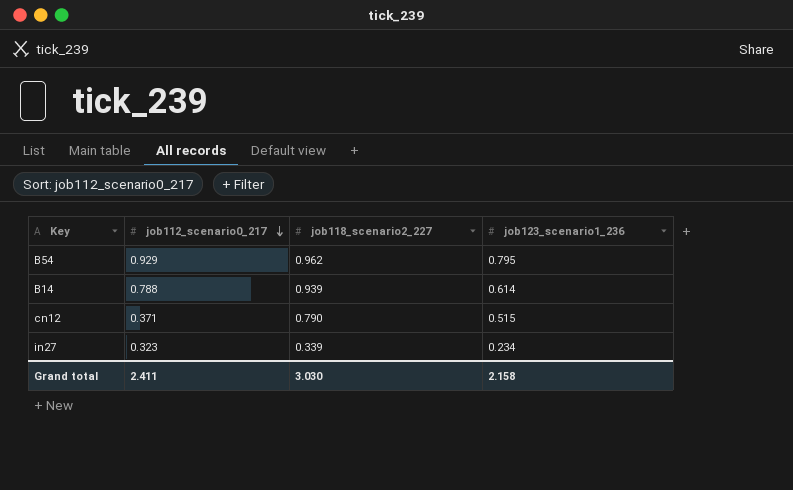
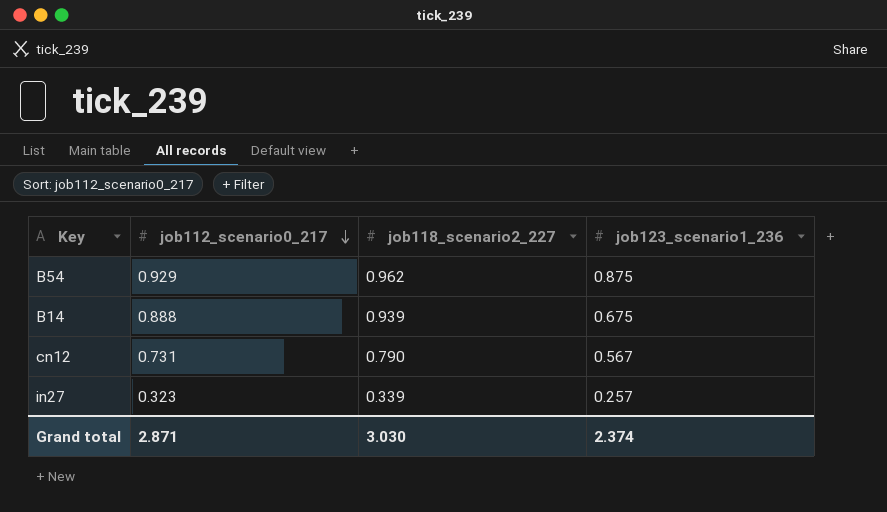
B54 | job123_scenario1_236: 0.795 -> 0.875
B14 | job112_scenario0_217: 0.788 -> 0.888
B14 | job123_scenario1_236: 0.614 -> 0.675
cn12 | job112_scenario0_217: 0.371 -> 0.731
cn12 | job123_scenario1_236: 0.515 -> 0.567
in27 | job123_scenario1_236: 0.234 -> 0.257
Grand total | job112_scenario0_217: 2.411 -> 2.871
Grand total | job123_scenario1_236: 2.158 -> 2.374

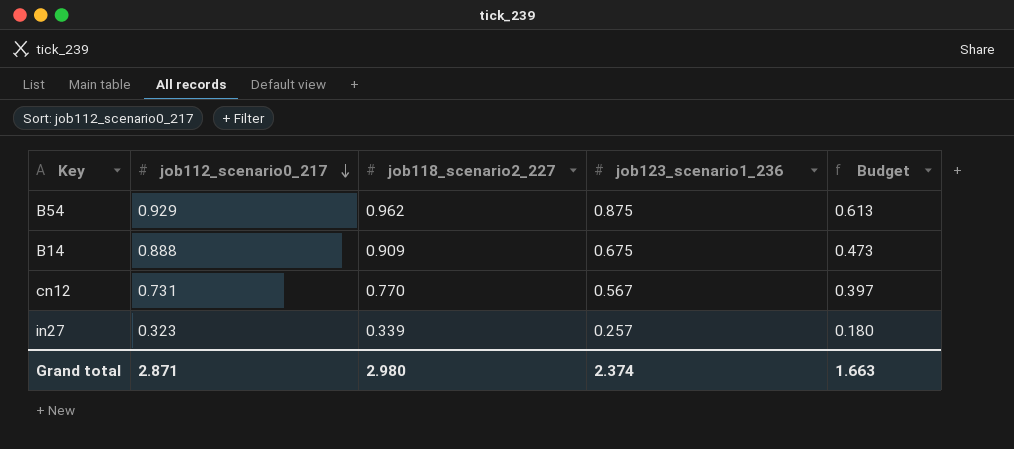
column Budget | formula: none -> [job123_scenario1_236] * 0.7
B14 | job118_scenario2_227: 0.939 -> 0.909
cn12 | job118_scenario2_227: 0.790 -> 0.770
Grand total | job118_scenario2_227: 3.030 -> 2.980

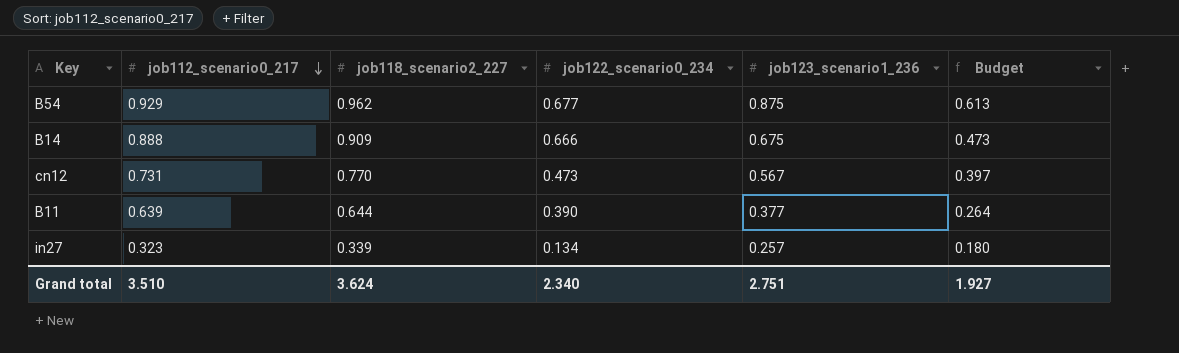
column job122_scenario0_234 | position: none -> 4
row B11: none -> 0.639 | 0.644 | 0.390 | 0.377 | 0.264
Grand total | job112_scenario0_217: 2.871 -> 3.510
Grand total | job118_scenario2_227: 2.980 -> 3.624
Grand total | job123_scenario1_236: 2.374 -> 2.751
Grand total | Budget: 1.663 -> 1.927

